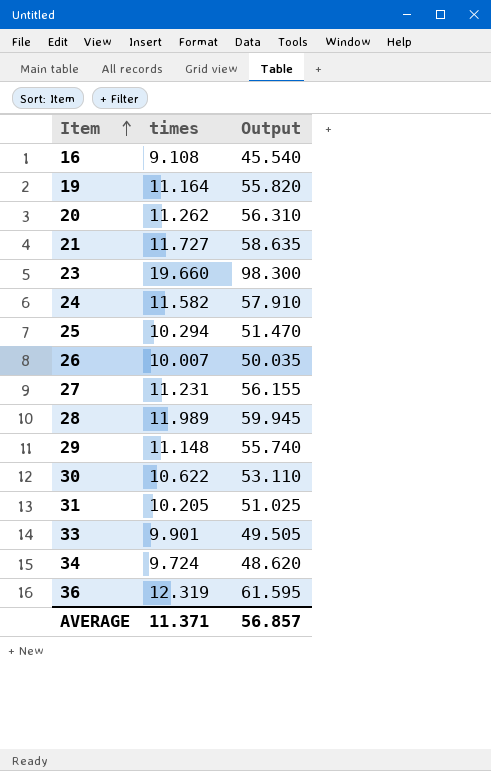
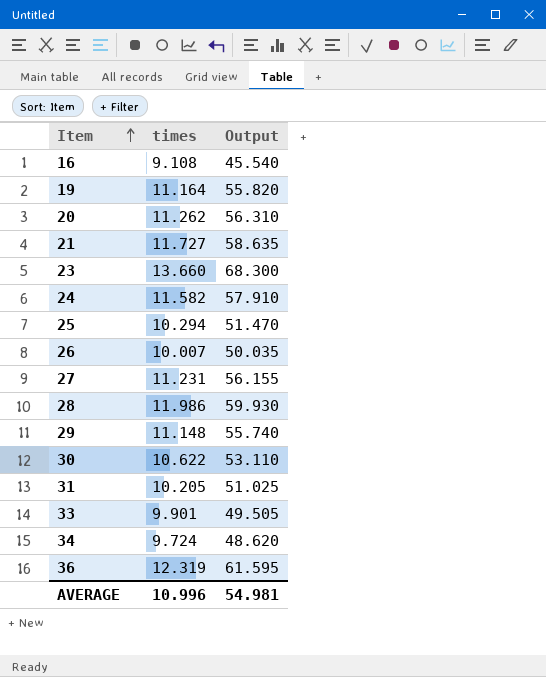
23 | times: 19.660 -> 13.660
23 | Output: 98.300 -> 68.300
28 | times: 11.989 -> 11.986
28 | Output: 59.945 -> 59.930
AVERAGE | times: 11.371 -> 10.996
AVERAGE | Output: 56.857 -> 54.981

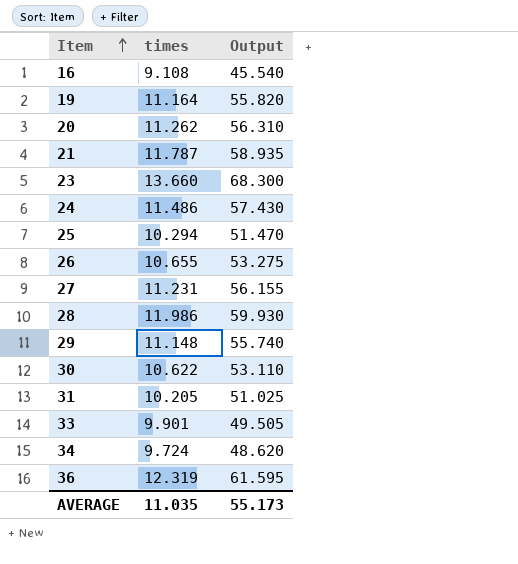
21 | times: 11.727 -> 11.787
21 | Output: 58.635 -> 58.935
24 | times: 11.582 -> 11.486
24 | Output: 57.910 -> 57.430
26 | times: 10.007 -> 10.655
26 | Output: 50.035 -> 53.275
AVERAGE | times: 10.996 -> 11.035
AVERAGE | Output: 54.981 -> 55.173

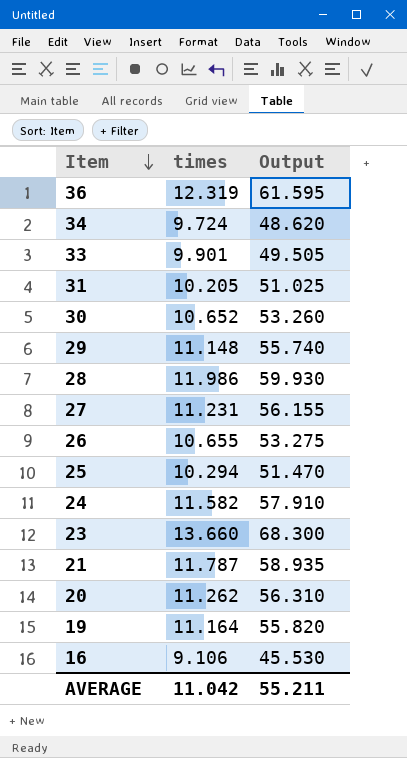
row order: Item ascending -> Item descending
30 | times: 10.622 -> 10.652
30 | Output: 53.110 -> 53.260
24 | times: 11.486 -> 11.582
24 | Output: 57.430 -> 57.910
16 | times: 9.108 -> 9.106
16 | Output: 45.540 -> 45.530
AVERAGE | times: 11.035 -> 11.042
AVERAGE | Output: 55.173 -> 55.211

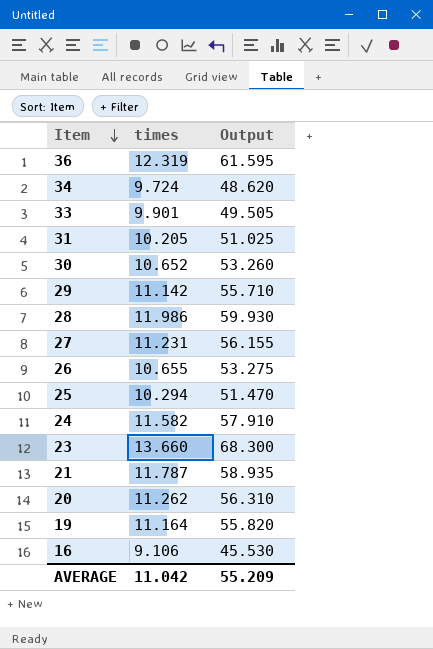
29 | times: 11.148 -> 11.142
29 | Output: 55.740 -> 55.710
AVERAGE | Output: 55.211 -> 55.209

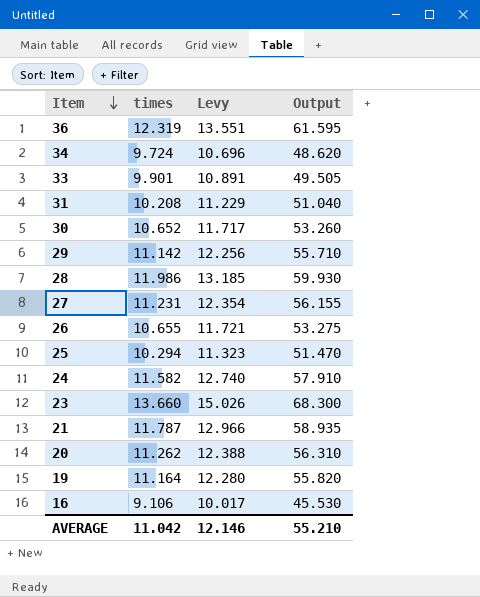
column Levy | formula: none -> [times] * 1.1
31 | times: 10.205 -> 10.208
31 | Output: 51.025 -> 51.040
AVERAGE | Output: 55.209 -> 55.210

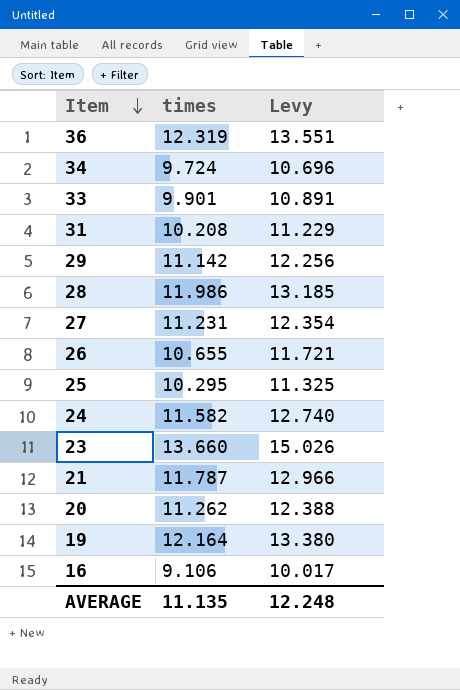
column Output | formula: [times] * 5 -> none
row 30: 10.652 | 11.717 | 53.260 -> none
25 | times: 10.294 -> 10.295
25 | Levy: 11.323 -> 11.325
19 | times: 11.164 -> 12.164
19 | Levy: 12.280 -> 13.380
AVERAGE | times: 11.042 -> 11.135
AVERAGE | Levy: 12.146 -> 12.248

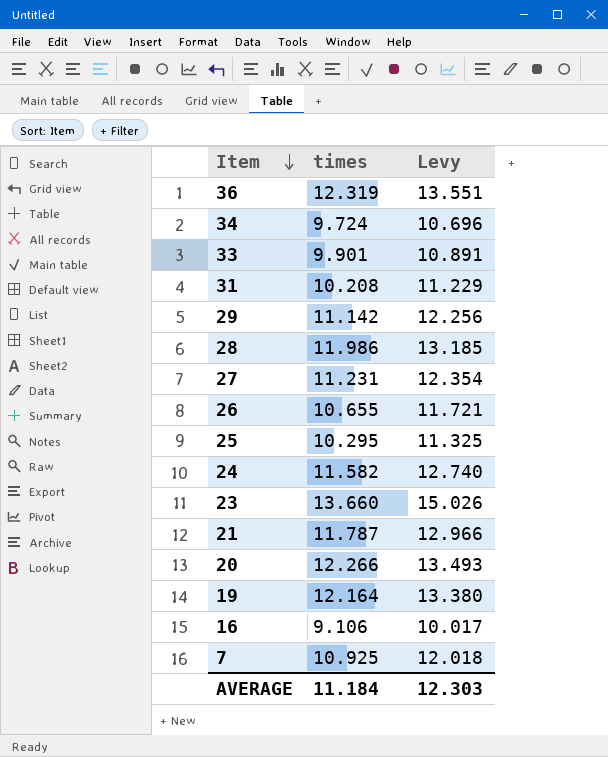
20 | times: 11.262 -> 12.266
20 | Levy: 12.388 -> 13.493
row 7: none -> 10.925 | 12.018
AVERAGE | times: 11.135 -> 11.184
AVERAGE | Levy: 12.248 -> 12.303

